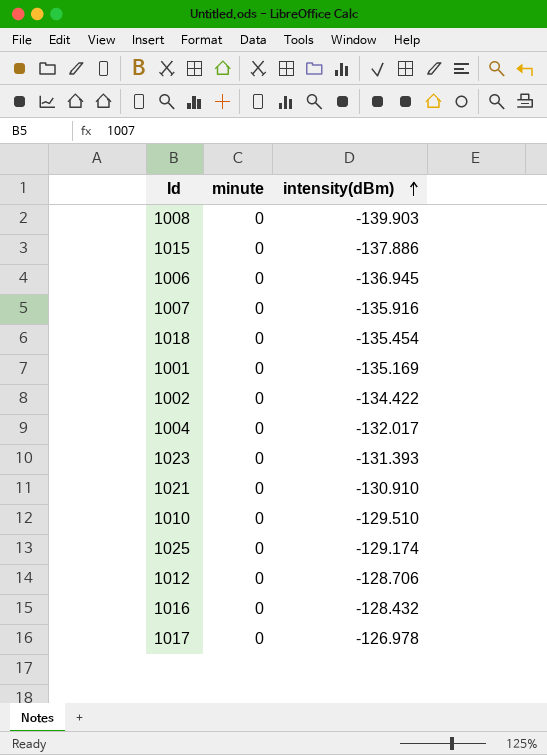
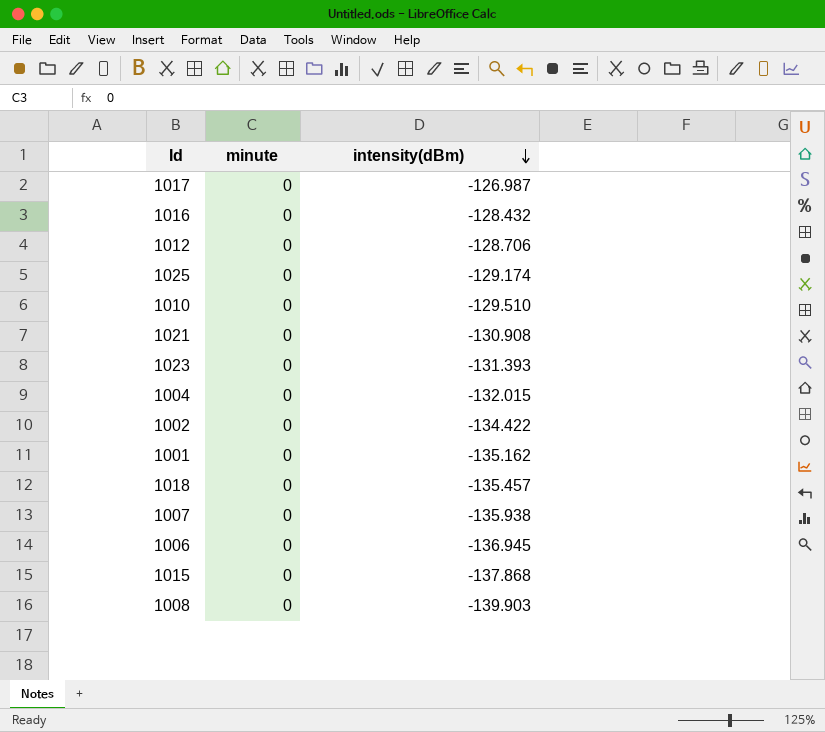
row order: intensity(dBm) ascending -> intensity(dBm) descending
1017 | intensity(dBm): -126.978 -> -126.987
1021 | intensity(dBm): -130.910 -> -130.908
1004 | intensity(dBm): -132.017 -> -132.015
1001 | intensity(dBm): -135.169 -> -135.162
1018 | intensity(dBm): -135.454 -> -135.457
1007 | intensity(dBm): -135.916 -> -135.938
1015 | intensity(dBm): -137.886 -> -137.868

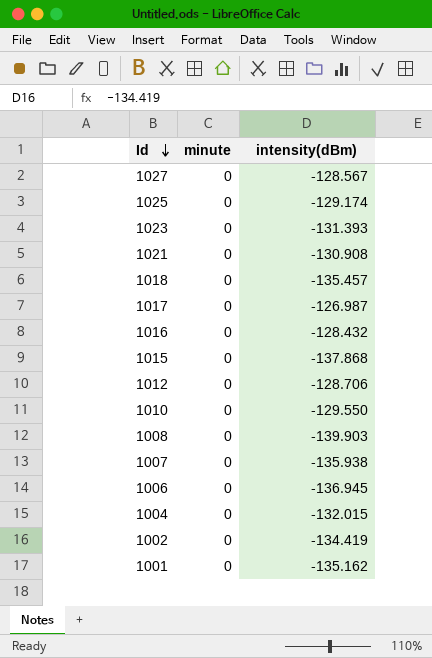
row order: intensity(dBm) descending -> Id descending
row 1027: none -> 0 | -128.567
1010 | intensity(dBm): -129.510 -> -129.550
1002 | intensity(dBm): -134.422 -> -134.419

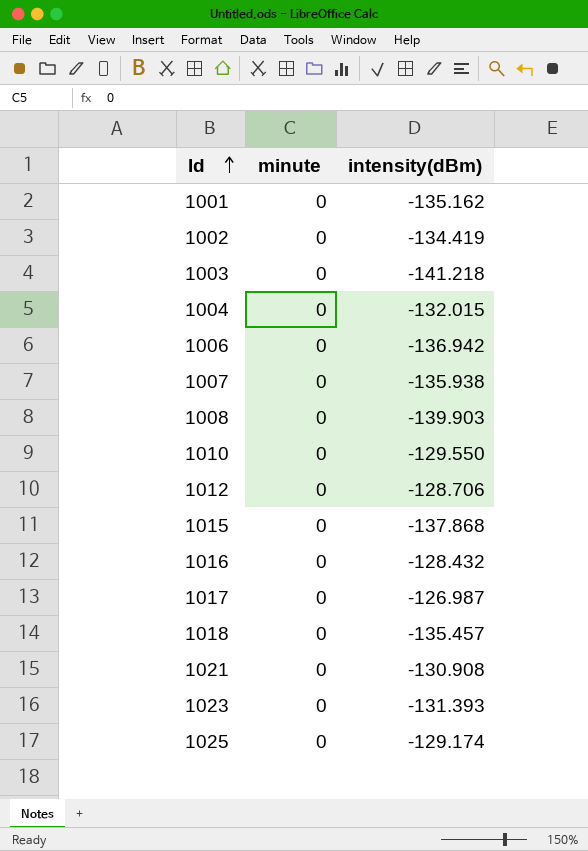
row order: Id descending -> Id ascending
row 1027: 0 | -128.567 -> none
row 1003: none -> 0 | -141.218
1006 | intensity(dBm): -136.945 -> -136.942

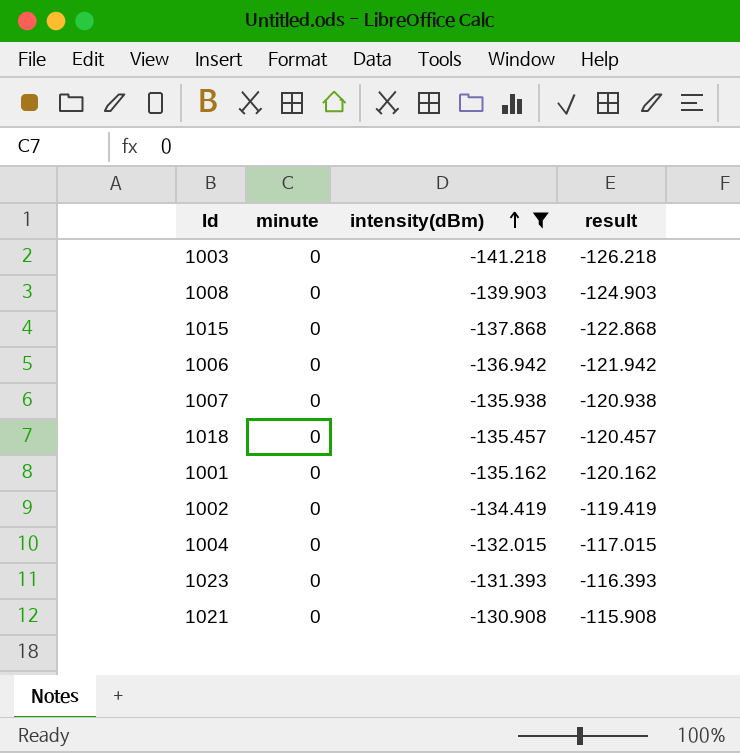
filter: none -> intensity(dBm) <= -130.908
row order: Id ascending -> intensity(dBm) ascending
column result | formula: none -> [intensity(dBm)] + 15

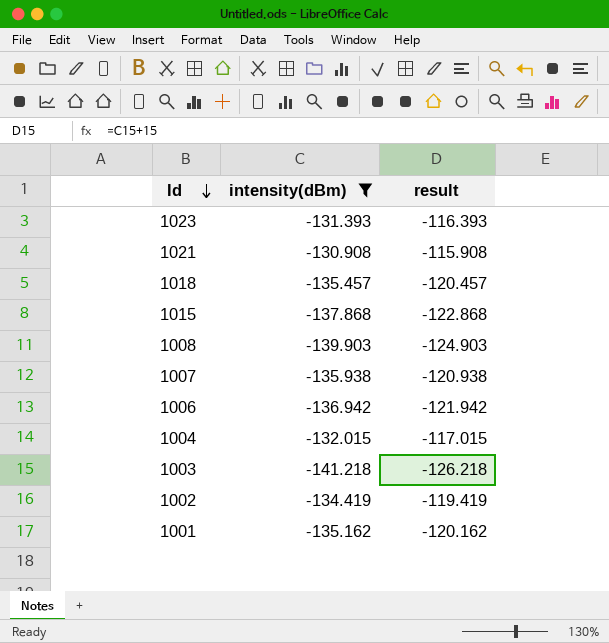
row order: intensity(dBm) ascending -> Id descending
column minute | position: 2 -> none

